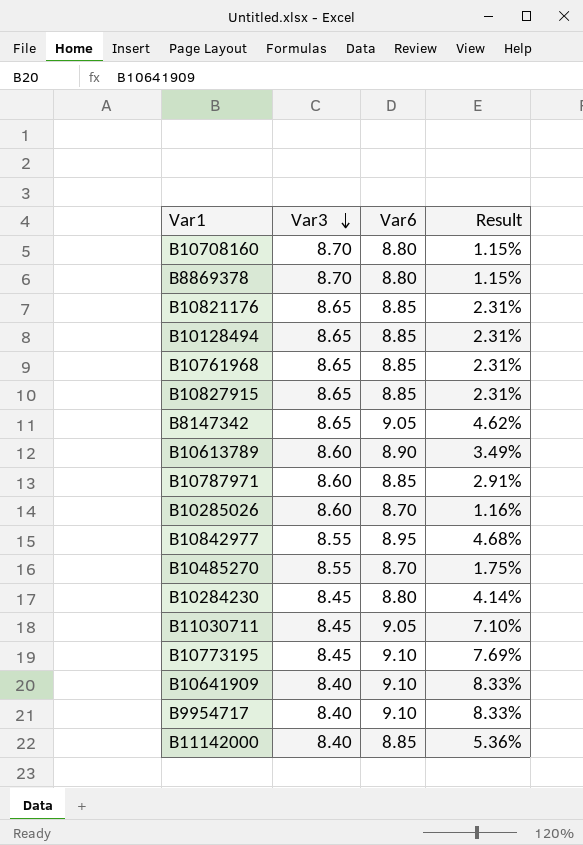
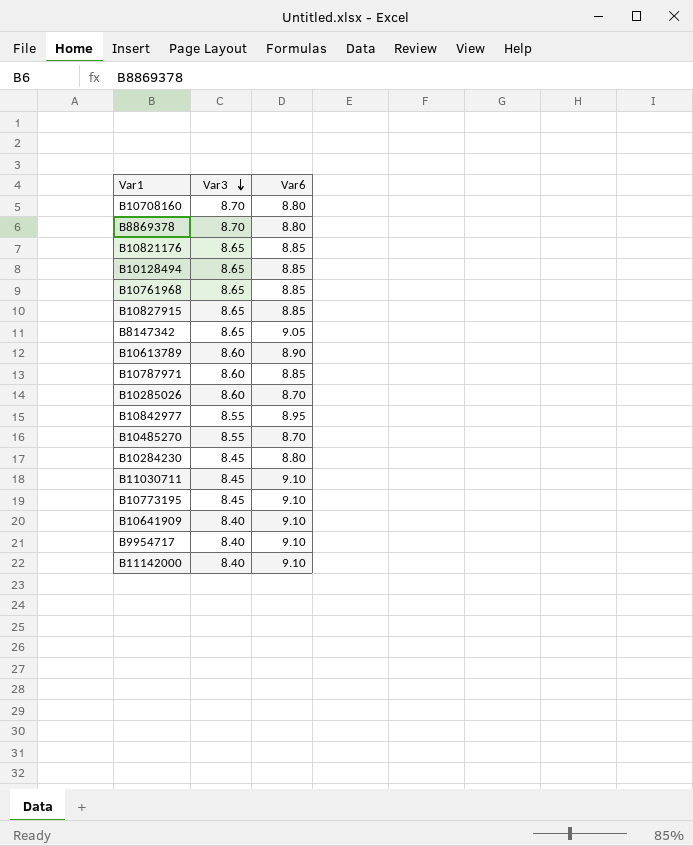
column Result | formula: ([Var6] - [Var3]) / [Var3] -> none
B11030711 | Var6: 9.05 -> 9.10
B11142000 | Var6: 8.85 -> 9.10

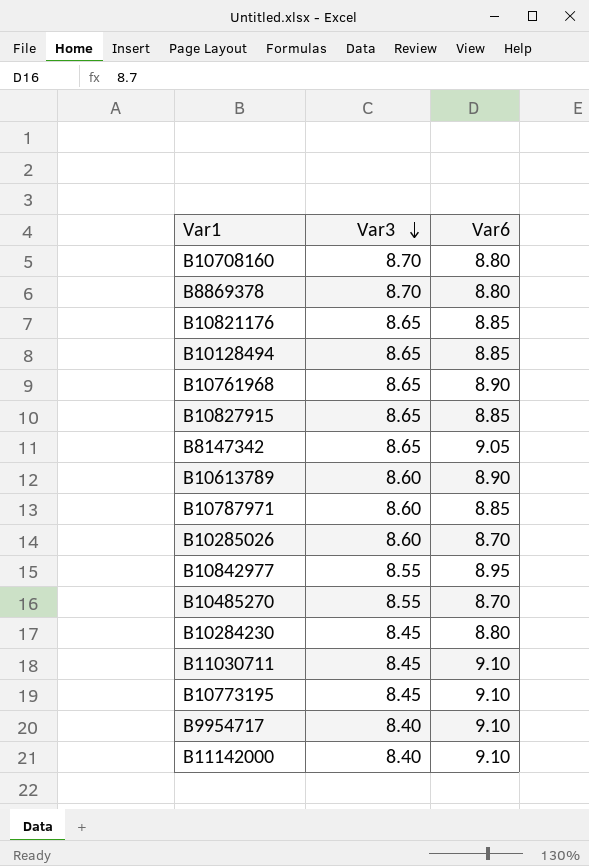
row B10641909: 8.40 | 9.10 -> none
B10761968 | Var6: 8.85 -> 8.90

